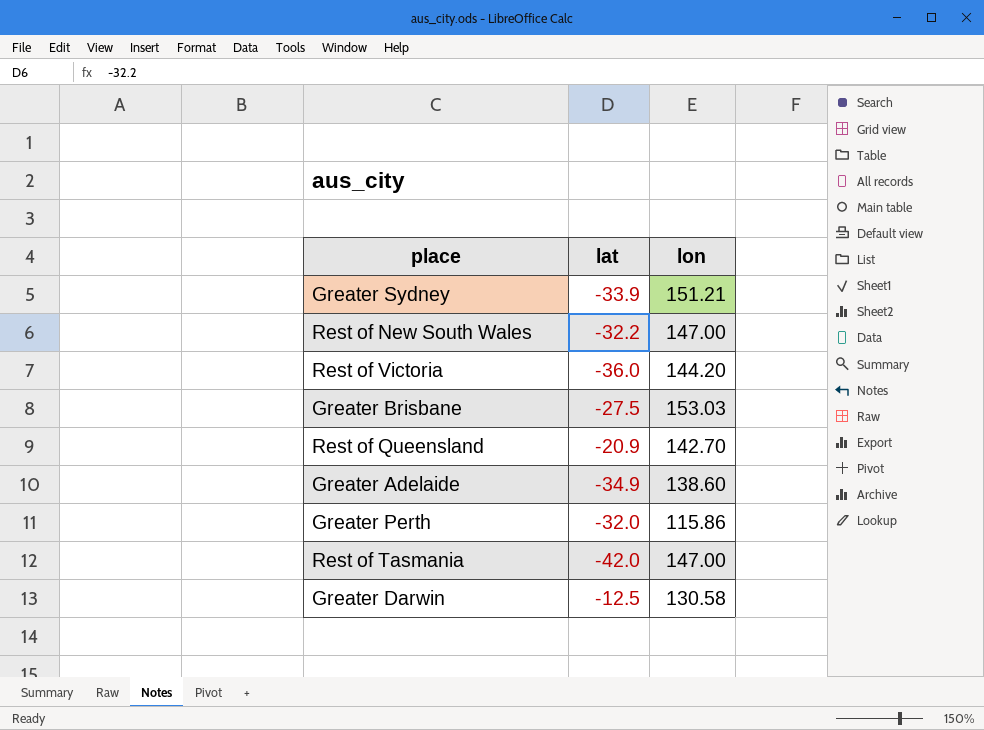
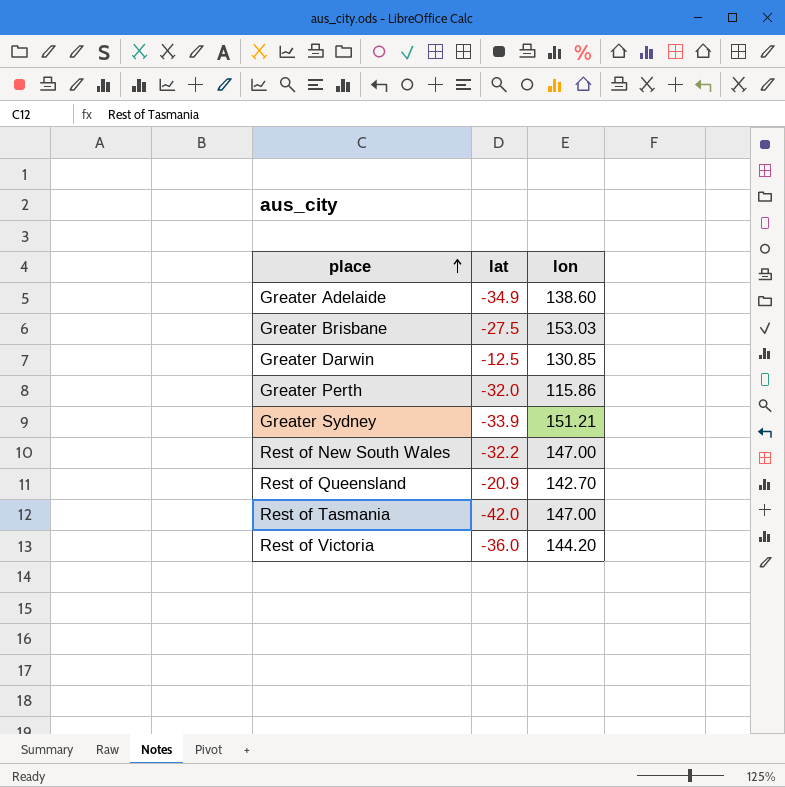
row order: none -> place ascending
Greater Darwin | lon: 130.58 -> 130.85

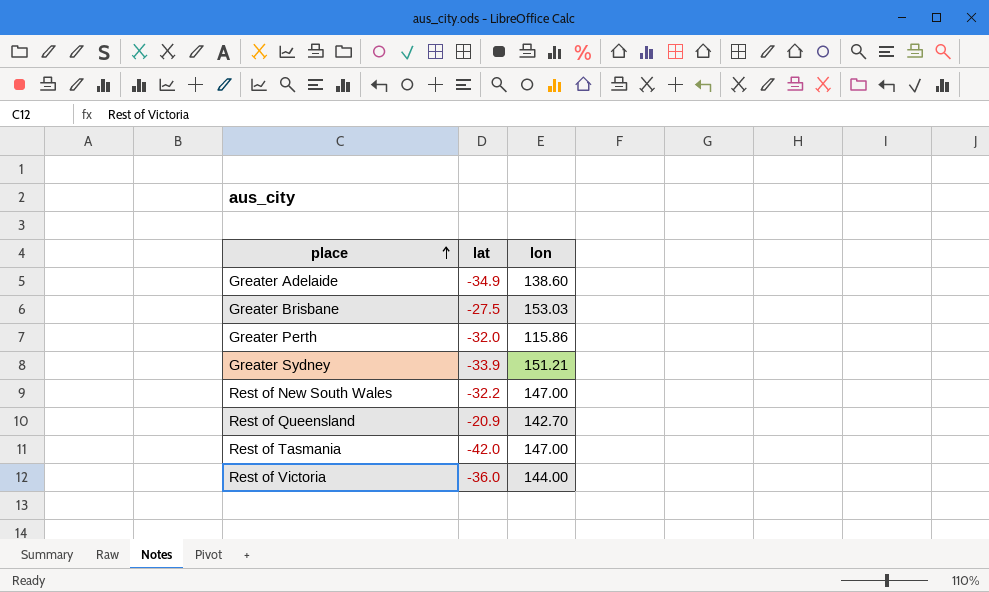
row Greater Darwin: -12.5 | 130.85 -> none
Rest of Victoria | lon: 144.20 -> 144.00

